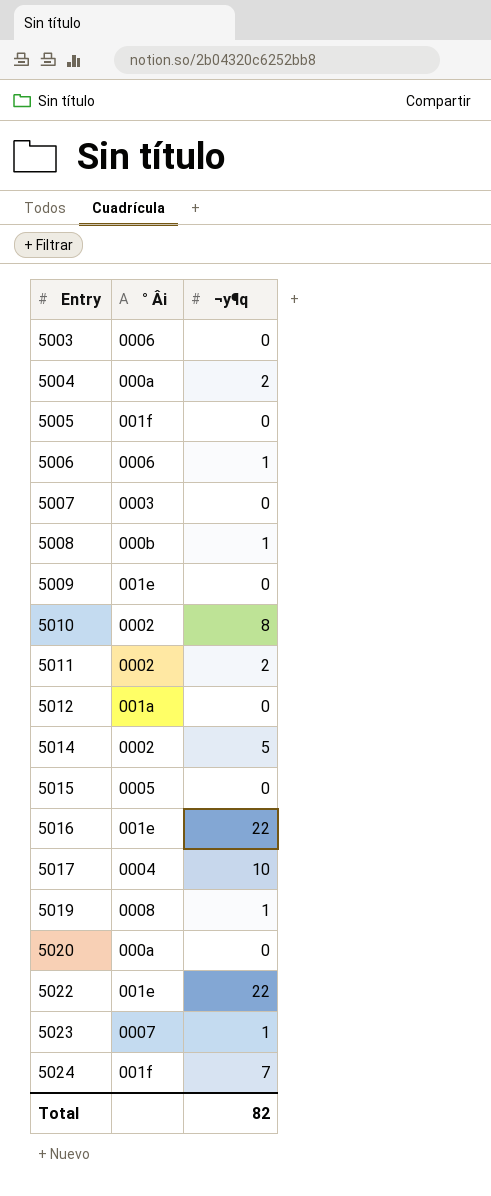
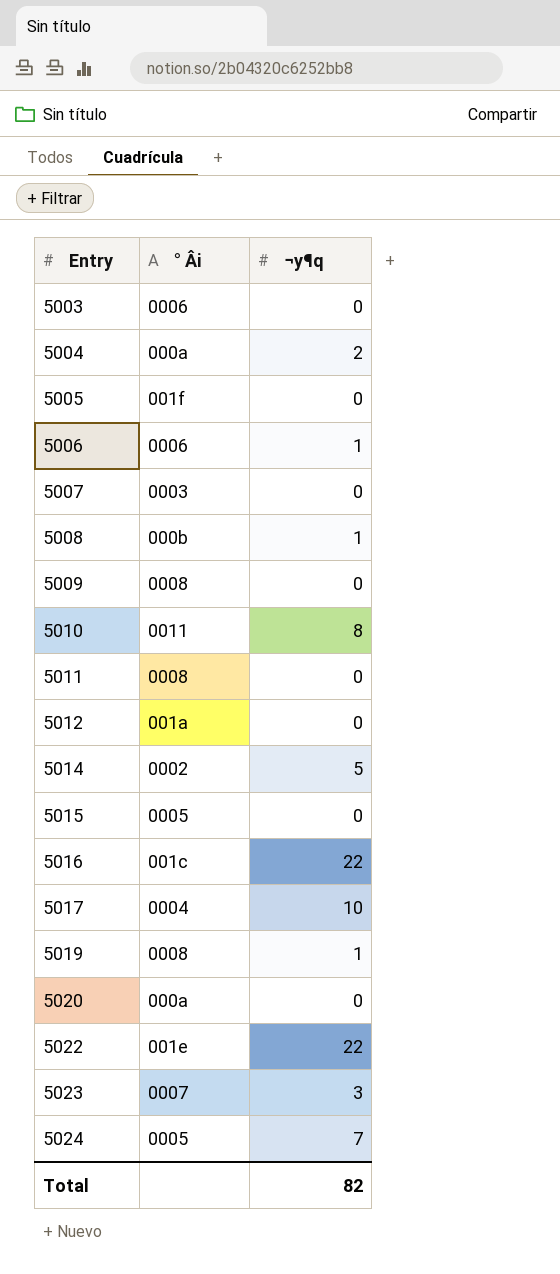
5009 | ° Âi: 001e -> 0008
5010 | ° Âi: 0002 -> 0011
5011 | ° Âi: 0002 -> 0008
5011 | ¬y¶q: 2 -> 0
5016 | ° Âi: 001e -> 001c
5023 | ¬y¶q: 1 -> 3
5024 | ° Âi: 001f -> 0005

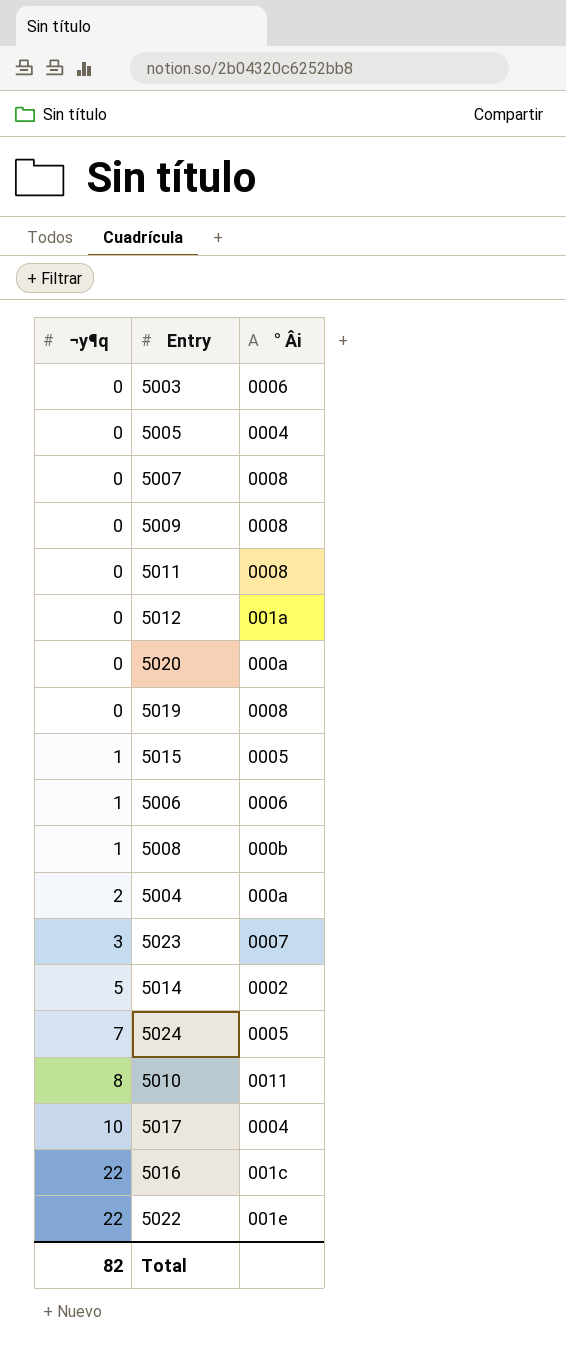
row order: Entry ascending -> ¬y¶q ascending
column ¬y¶q | position: 3 -> 1
5005 | ° Âi: 001f -> 0004
5007 | ° Âi: 0003 -> 0008
5019 | ¬y¶q: 1 -> 0
5015 | ¬y¶q: 0 -> 1

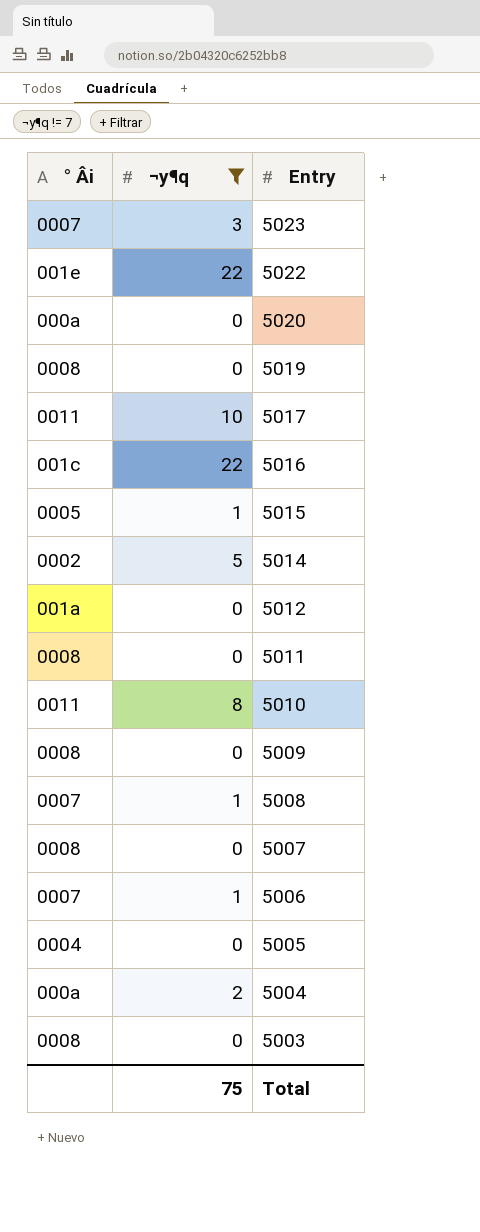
filter: none -> ¬y¶q != 7
row order: ¬y¶q ascending -> Entry descending
column ° Âi | position: 3 -> 1
5017 | ° Âi: 0004 -> 0011
5008 | ° Âi: 000b -> 0007
5006 | ° Âi: 0006 -> 0007
5003 | ° Âi: 0006 -> 0008
Total | ¬y¶q: 82 -> 75

